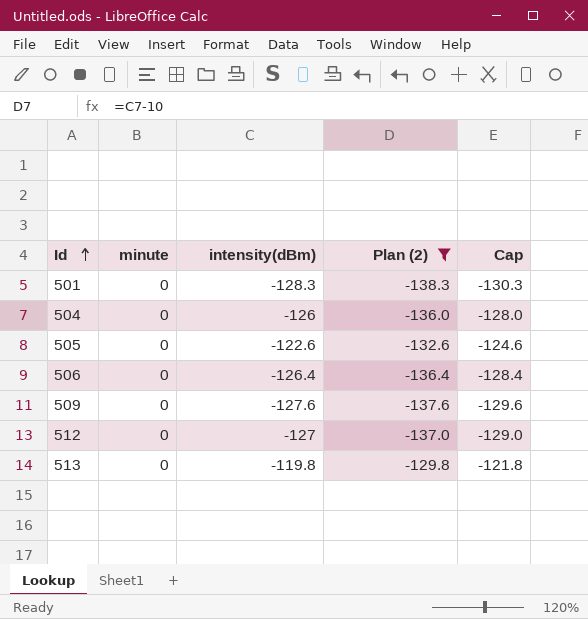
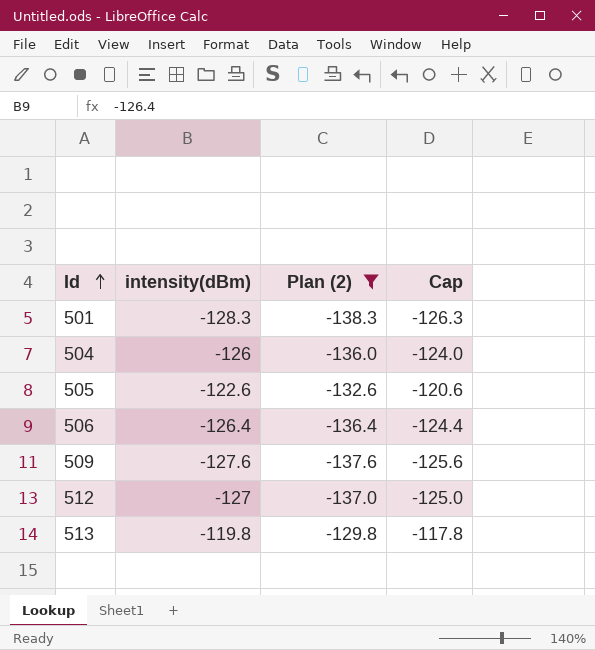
column minute | position: 2 -> none
column Cap | formula: [intensity(dBm)] - 2 -> [intensity(dBm)] + 2

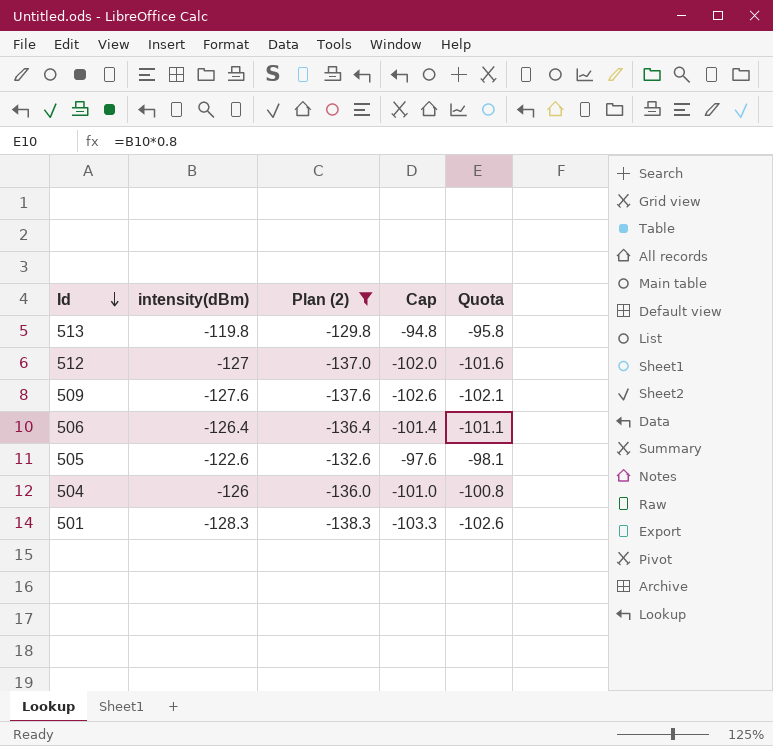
row order: Id ascending -> Id descending
column Cap | formula: [intensity(dBm)] + 2 -> [intensity(dBm)] + 25
column Quota | formula: none -> [intensity(dBm)] * 0.8

